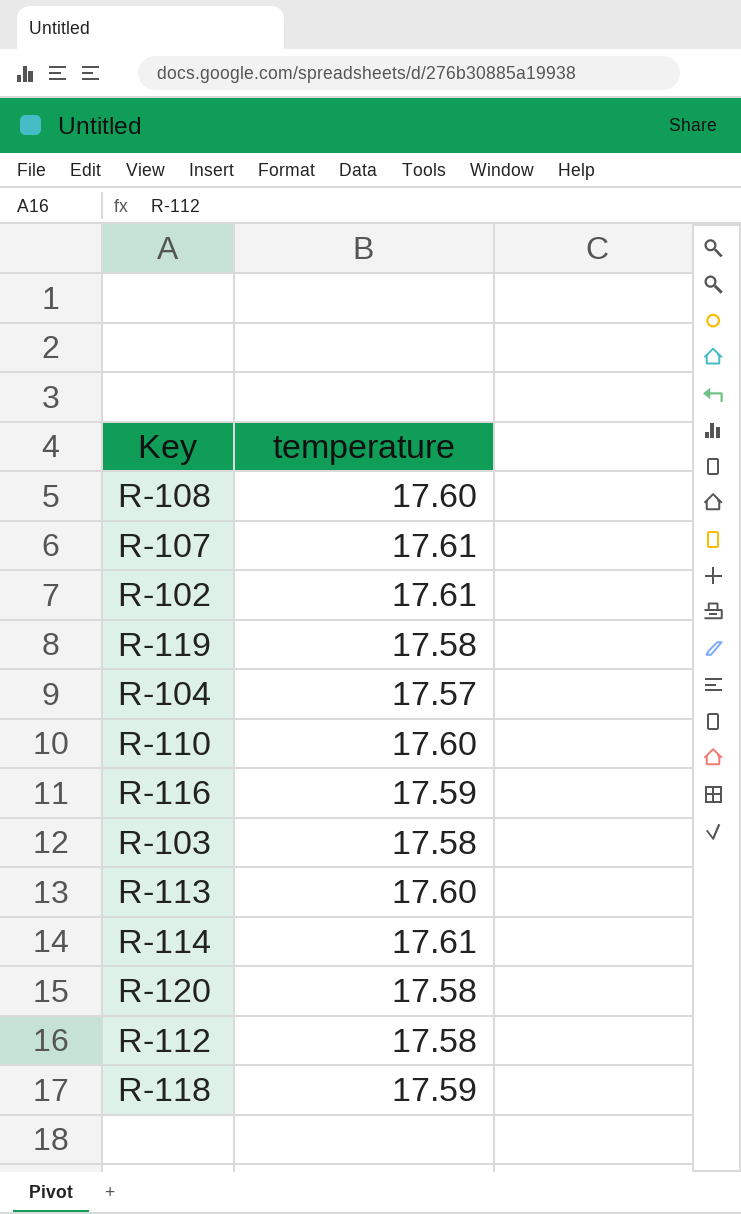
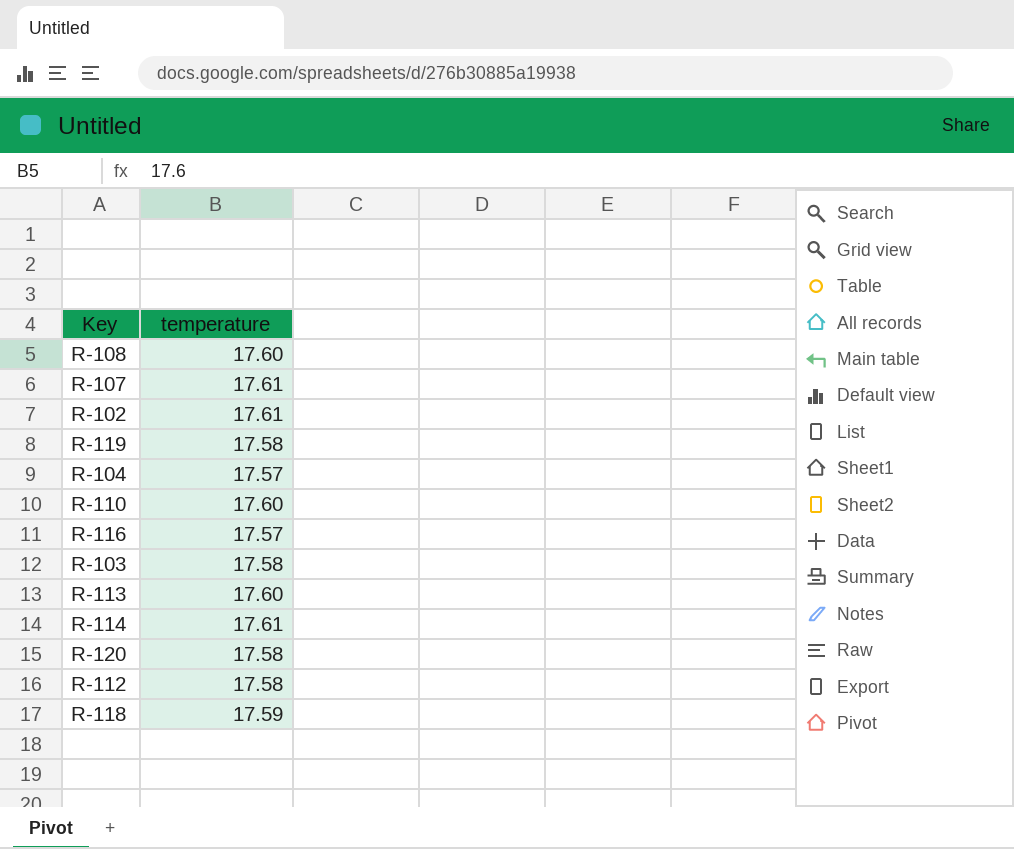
R-116 | temperature: 17.59 -> 17.57

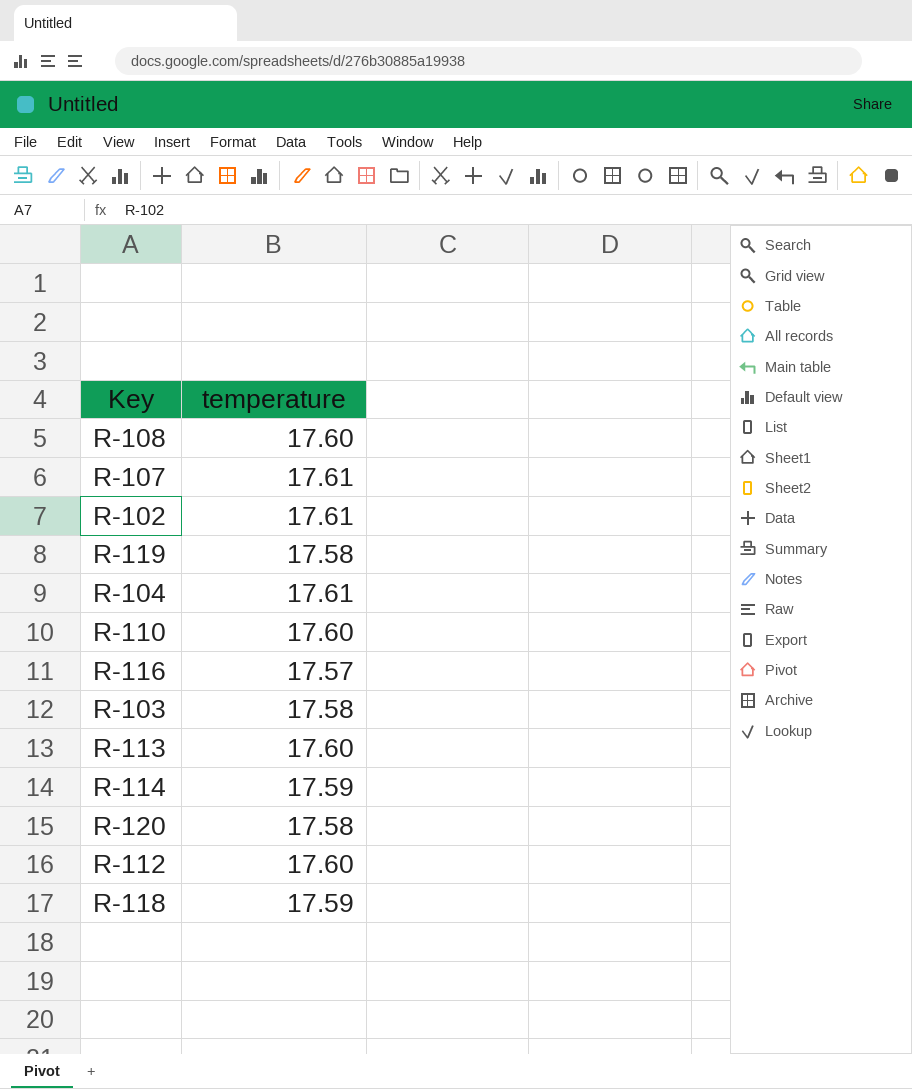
R-104 | temperature: 17.57 -> 17.61
R-114 | temperature: 17.61 -> 17.59
R-112 | temperature: 17.58 -> 17.60

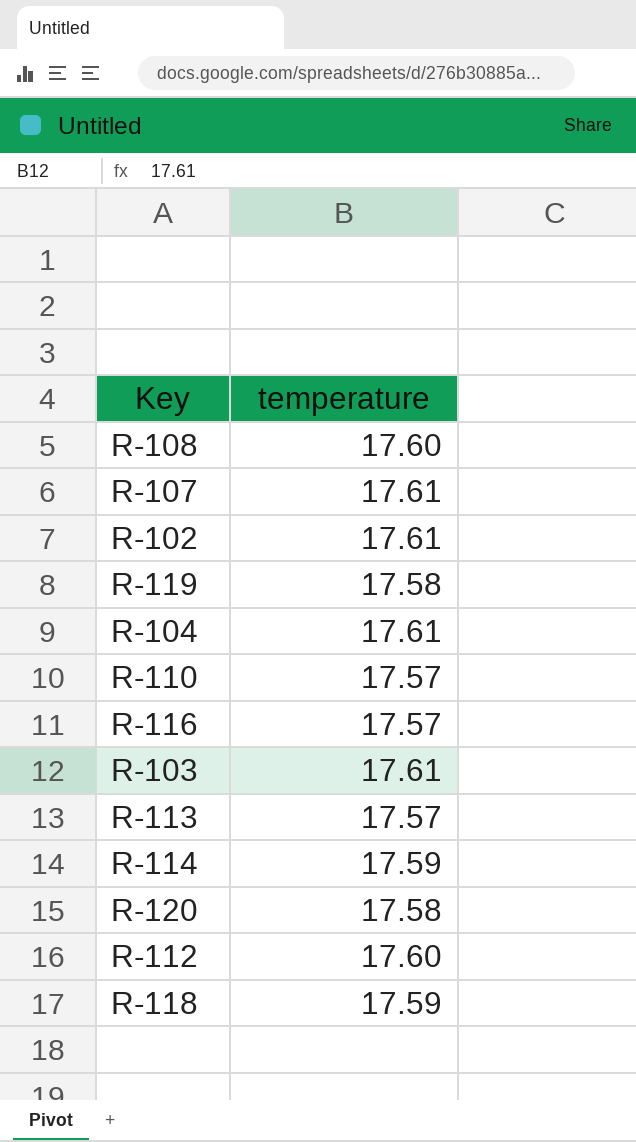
R-110 | temperature: 17.60 -> 17.57
R-103 | temperature: 17.58 -> 17.61
R-113 | temperature: 17.60 -> 17.57

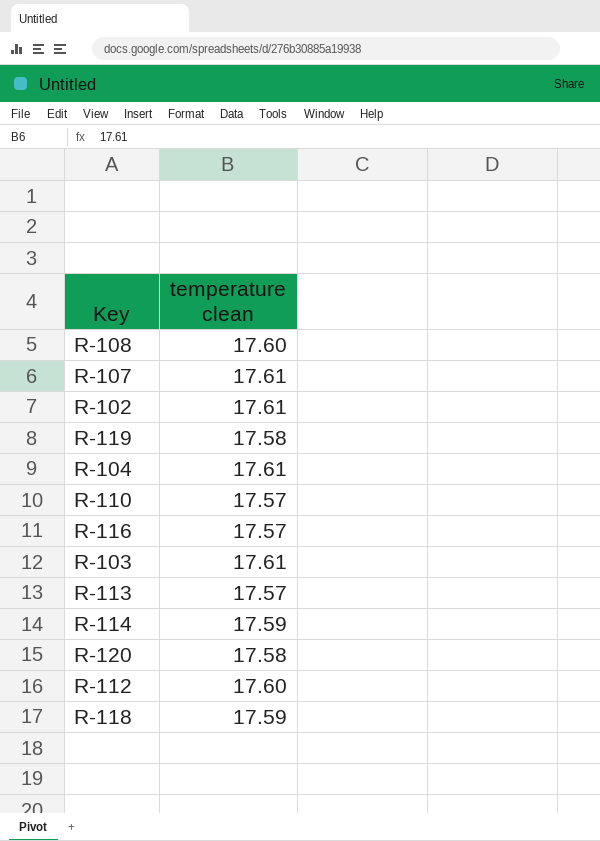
column name: temperature -> temperature clean

